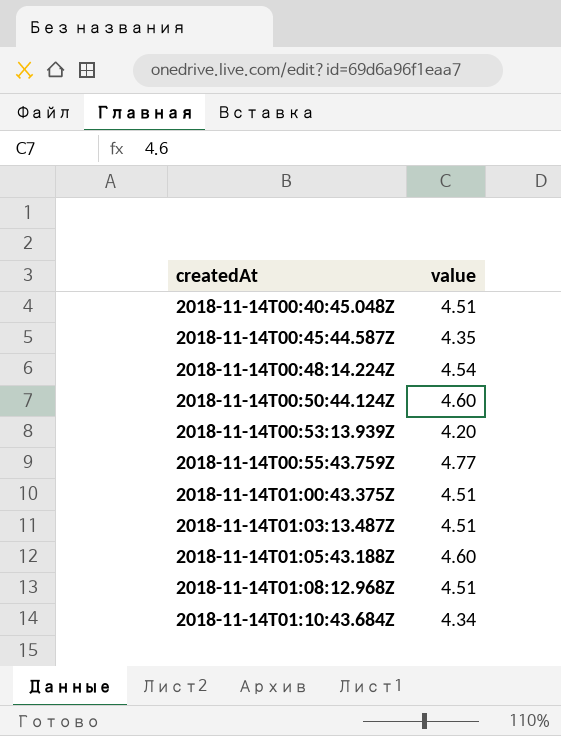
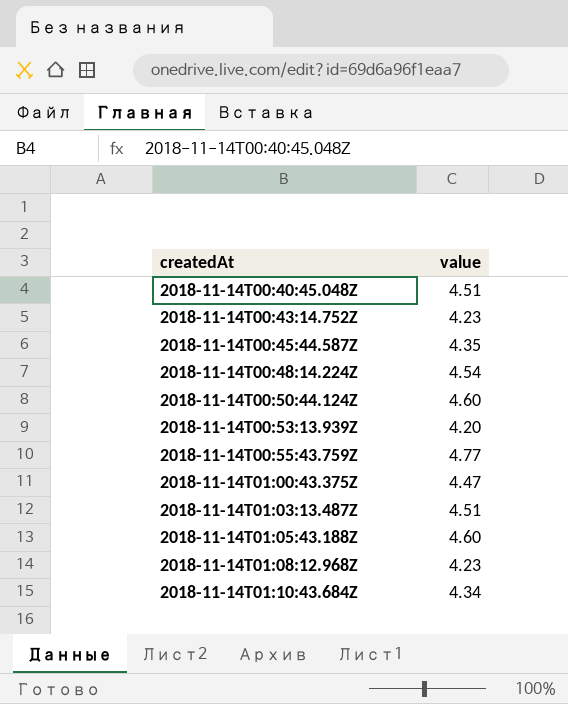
row 2018-11-14T00:43:14.752Z: none -> 4.23
2018-11-14T01:00:43.375Z | value: 4.51 -> 4.47
2018-11-14T01:08:12.968Z | value: 4.51 -> 4.23

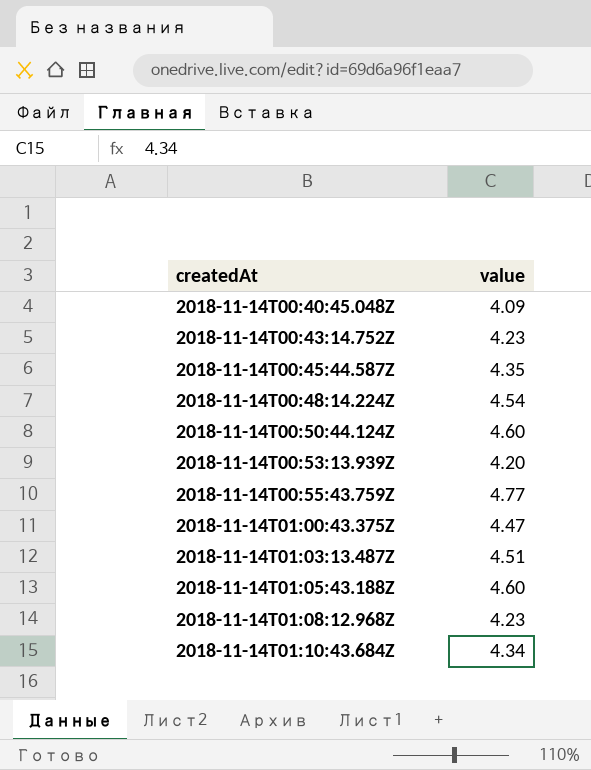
2018-11-14T00:40:45.048Z | value: 4.51 -> 4.09

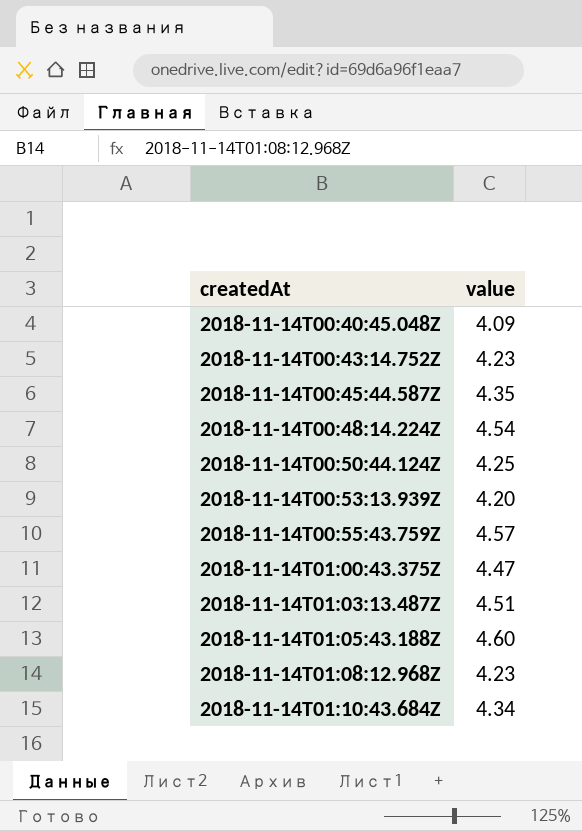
2018-11-14T00:50:44.124Z | value: 4.60 -> 4.25
2018-11-14T00:55:43.759Z | value: 4.77 -> 4.57

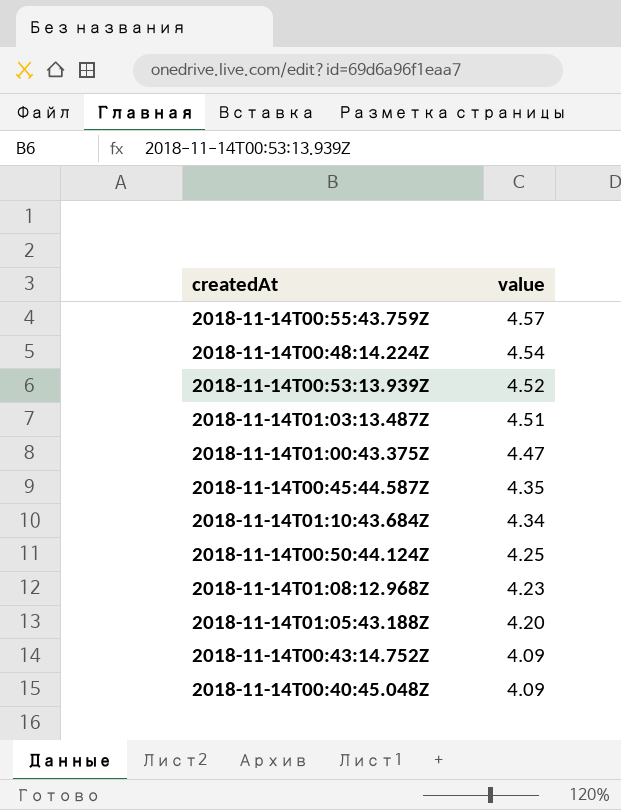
row order: createdAt ascending -> value descending
2018-11-14T00:53:13.939Z | value: 4.20 -> 4.52
2018-11-14T01:05:43.188Z | value: 4.60 -> 4.20
2018-11-14T00:43:14.752Z | value: 4.23 -> 4.09

